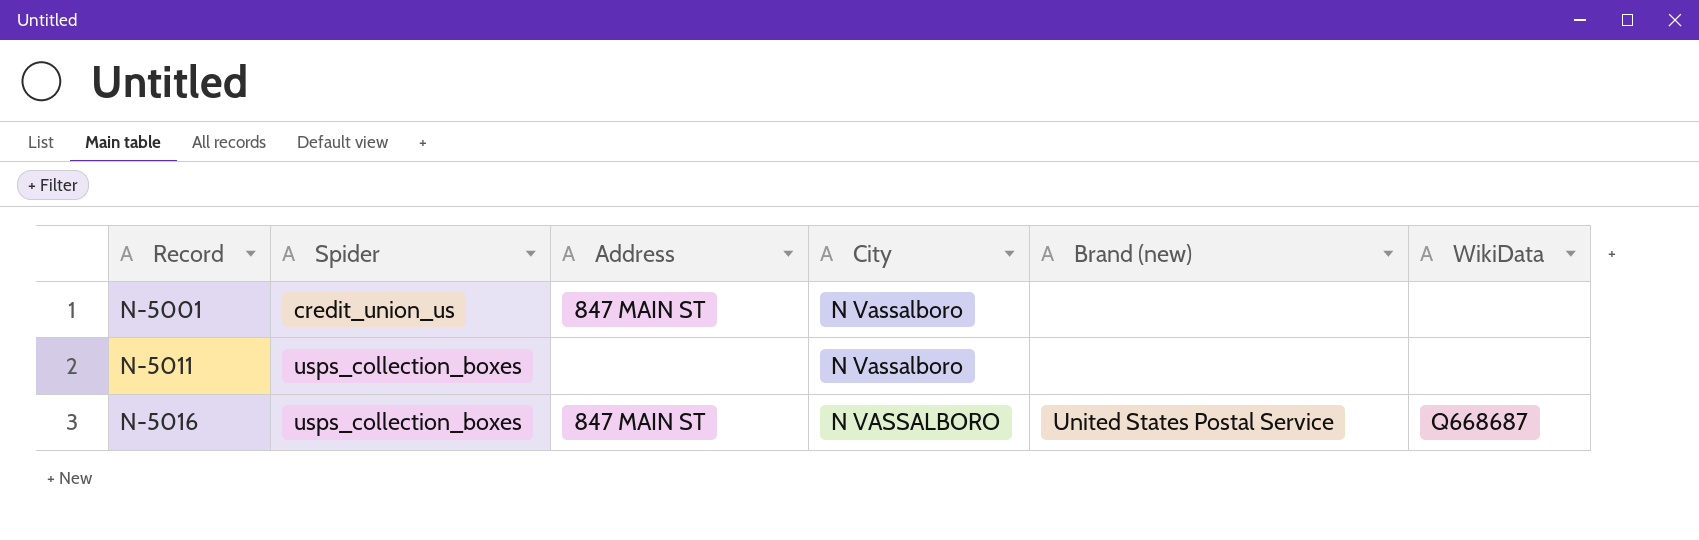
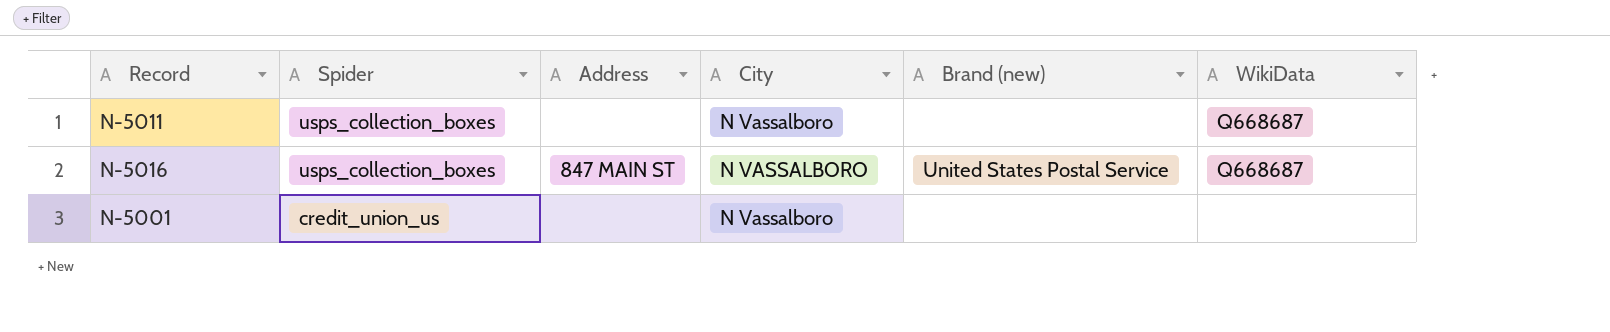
row order: Record ascending -> Spider descending
N-5011 | WikiData: none -> Q668687
N-5001 | Address: 847 MAIN ST -> none

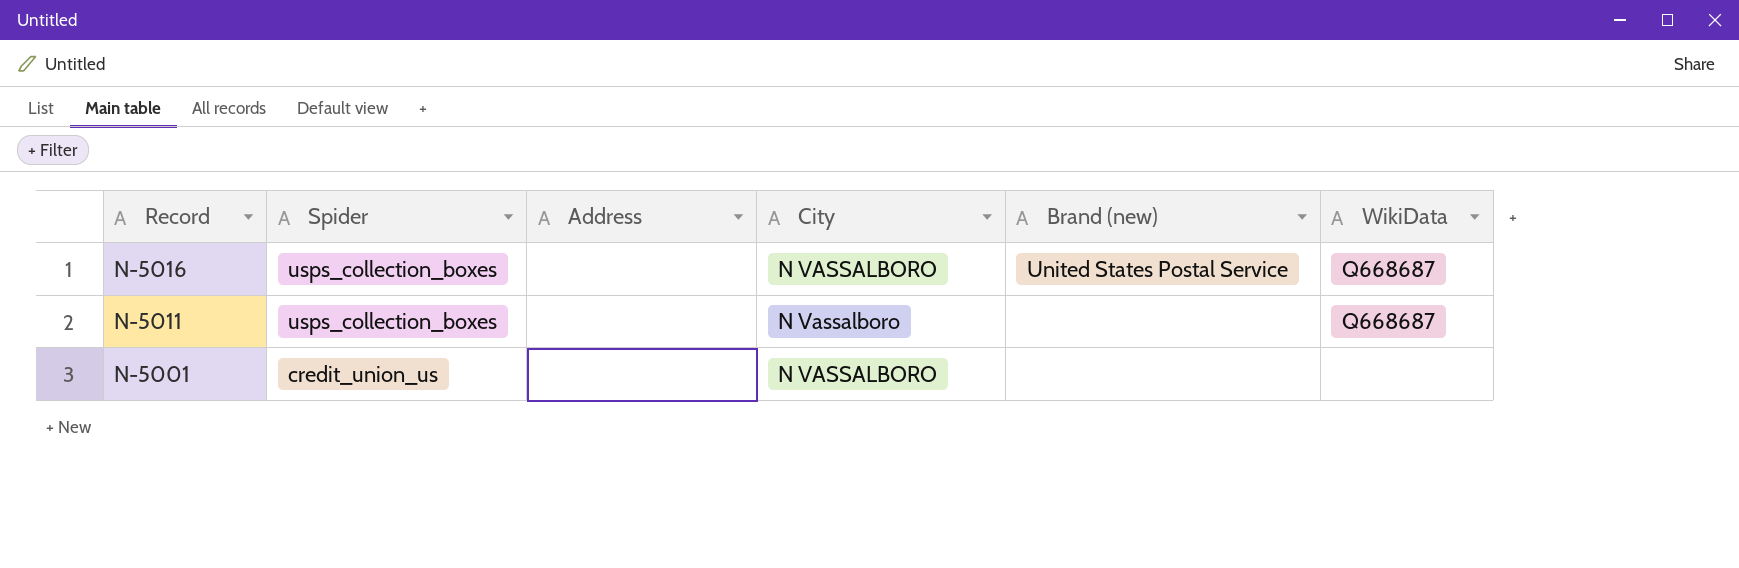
row order: Spider descending -> Record descending
N-5016 | Address: 847 MAIN ST -> none
N-5001 | City: N Vassalboro -> N VASSALBORO

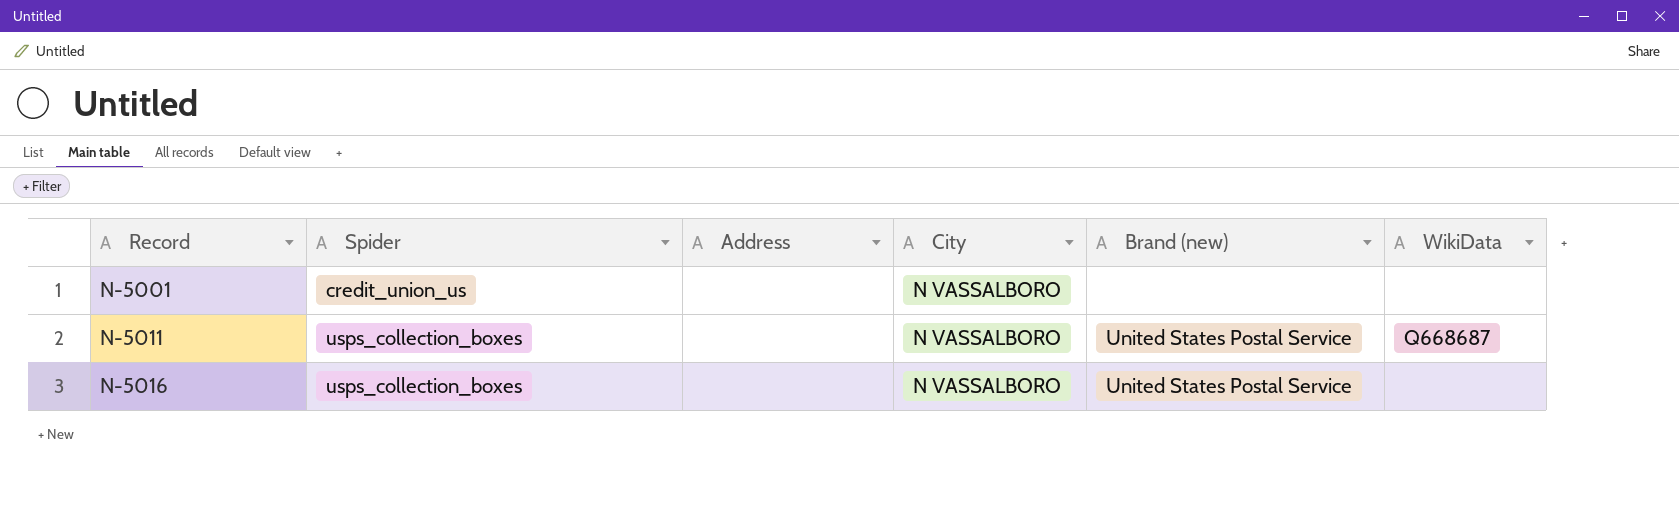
row order: Record descending -> Record ascending
N-5011 | City: N Vassalboro -> N VASSALBORO
N-5011 | Brand (new): none -> United States Postal Service
N-5016 | WikiData: Q668687 -> none

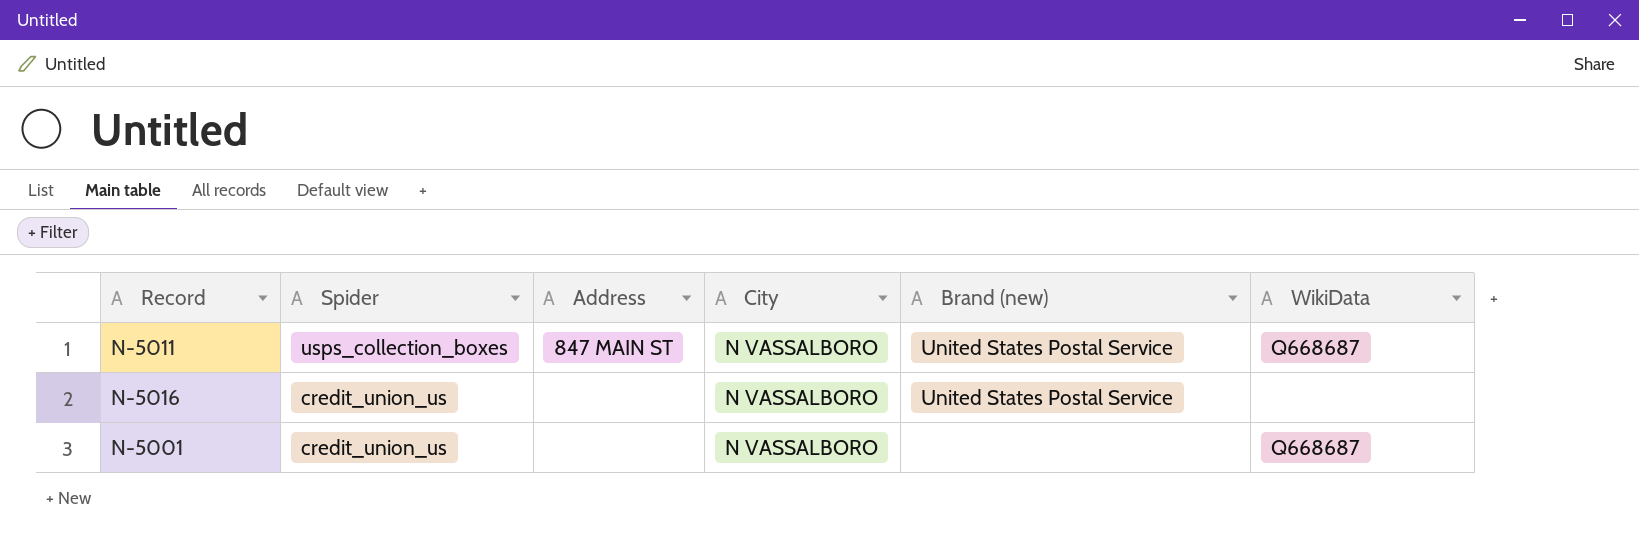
row order: Record ascending -> Spider descending
N-5011 | Address: none -> 847 MAIN ST
N-5016 | Spider: usps_collection_boxes -> credit_union_us
N-5001 | WikiData: none -> Q668687

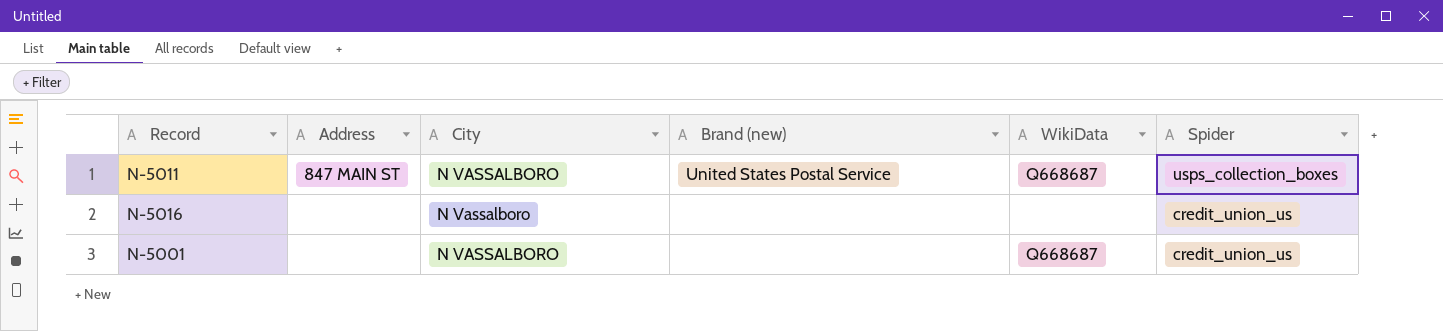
column Spider | position: 2 -> 6
N-5016 | City: N VASSALBORO -> N Vassalboro
N-5016 | Brand (new): United States Postal Service -> none

